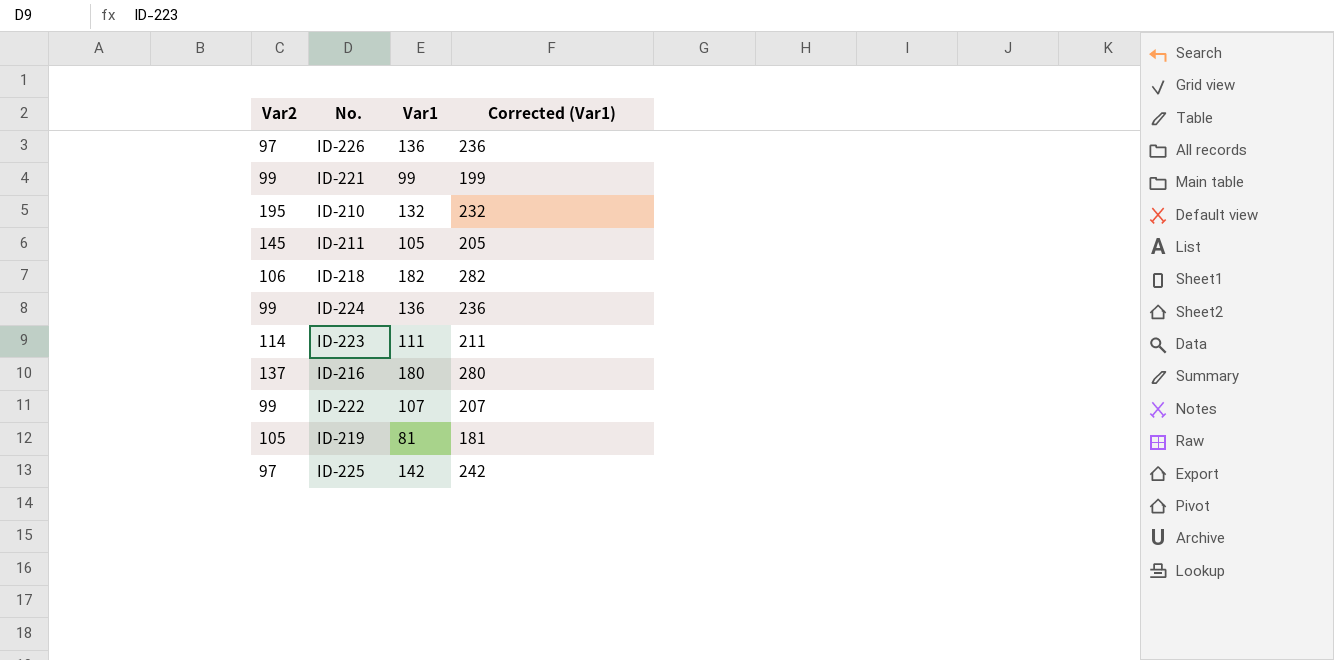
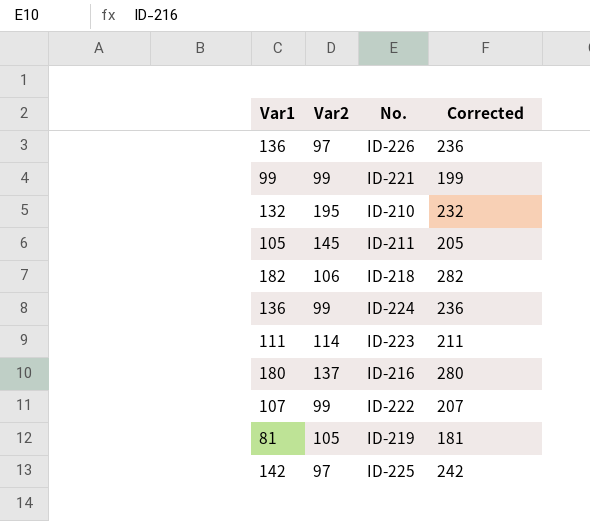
column Var1 | position: 3 -> 1
column name: Corrected (Var1) -> Corrected

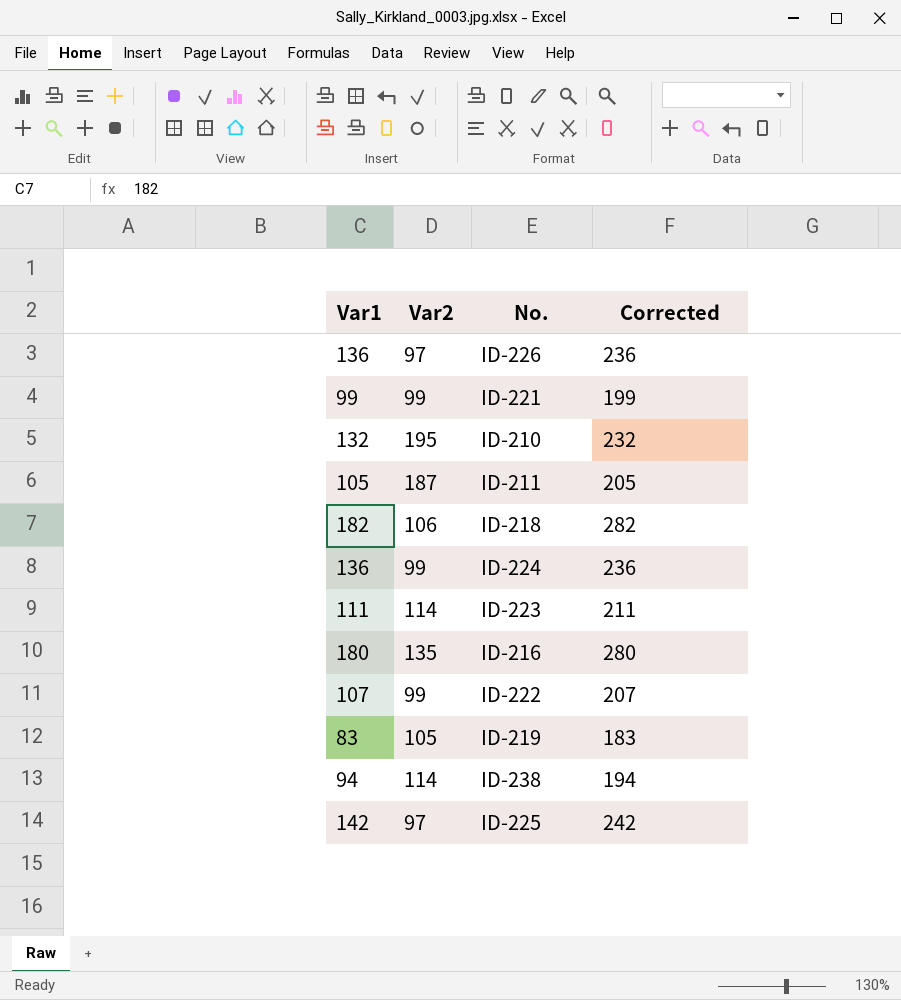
ID-211 | Var2: 145 -> 187
ID-216 | Var2: 137 -> 135
ID-219 | Var1: 81 -> 83
ID-219 | Corrected: 181 -> 183
row ID-238: none -> 94 | 114 | 194

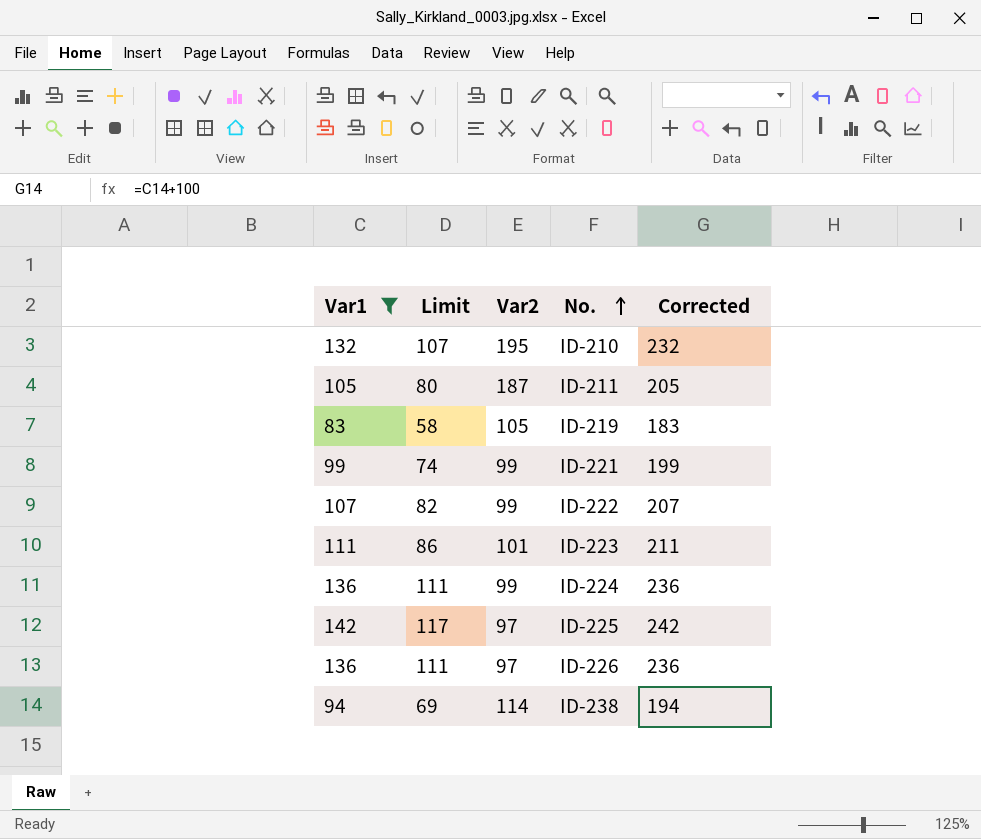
filter: none -> Var1 <= 142
row order: none -> No. ascending
column Limit | formula: none -> [Var1] - 25
ID-223 | Var2: 114 -> 101

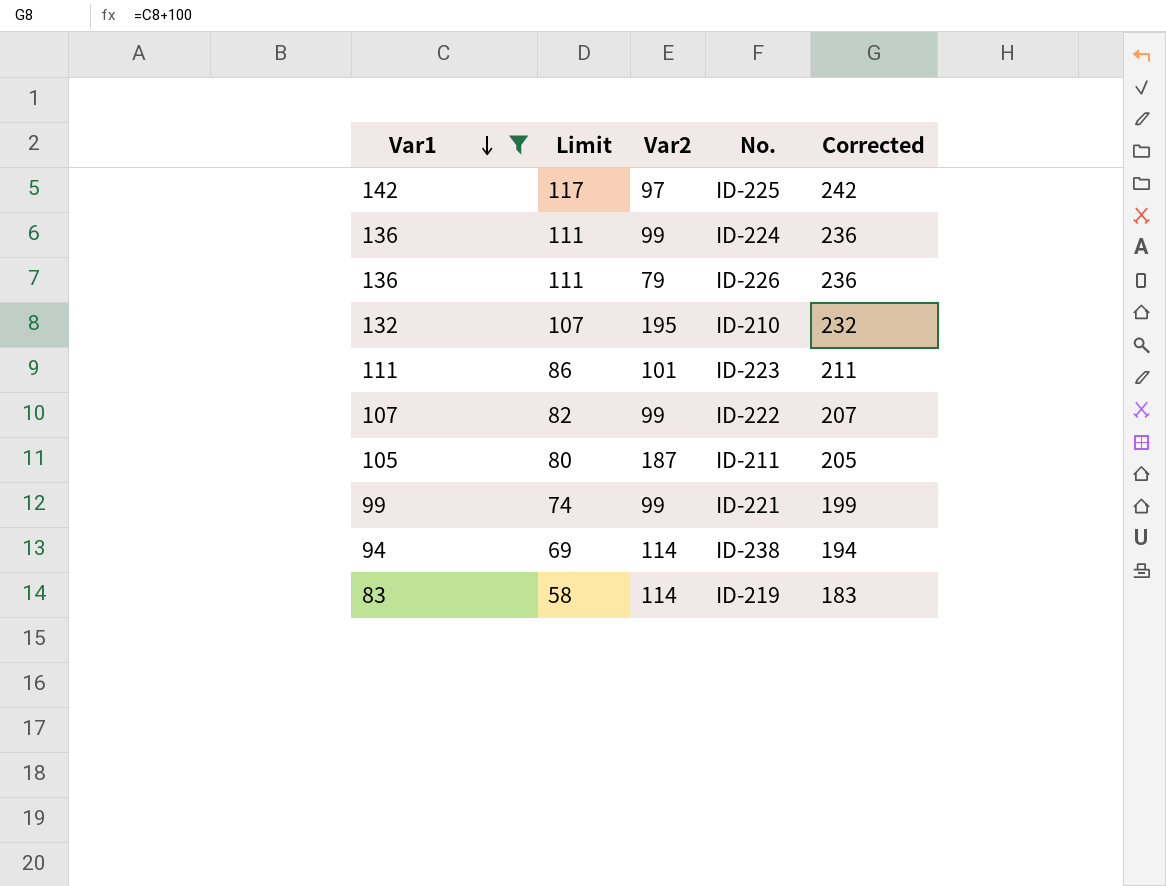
row order: No. ascending -> Var1 descending
ID-226 | Var2: 97 -> 79
ID-219 | Var2: 105 -> 114

